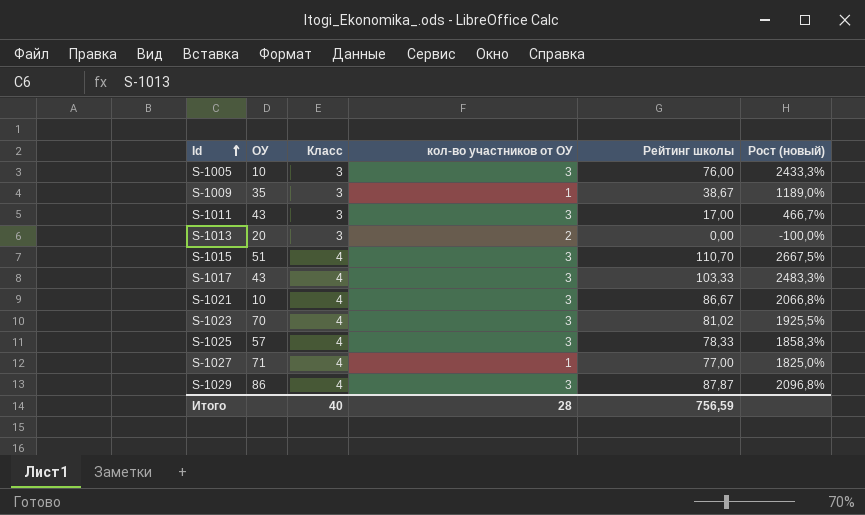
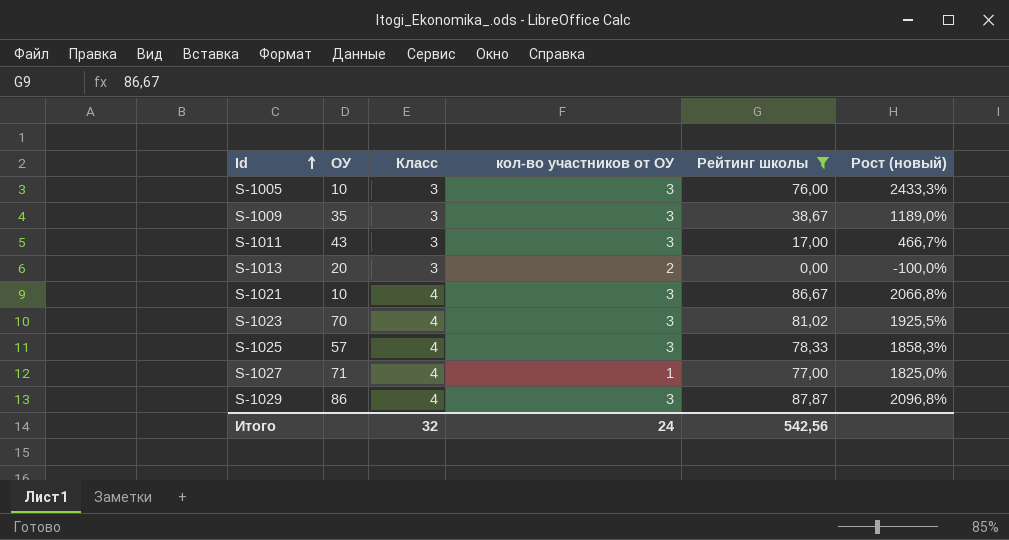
filter: none -> Рейтинг школы <= 87,87
S-1009 | кол-во участников от ОУ: 1 -> 3
Итого | Класс: 40 -> 32
Итого | кол-во участников от ОУ: 28 -> 24
Итого | Рейтинг школы: 756,59 -> 542,56

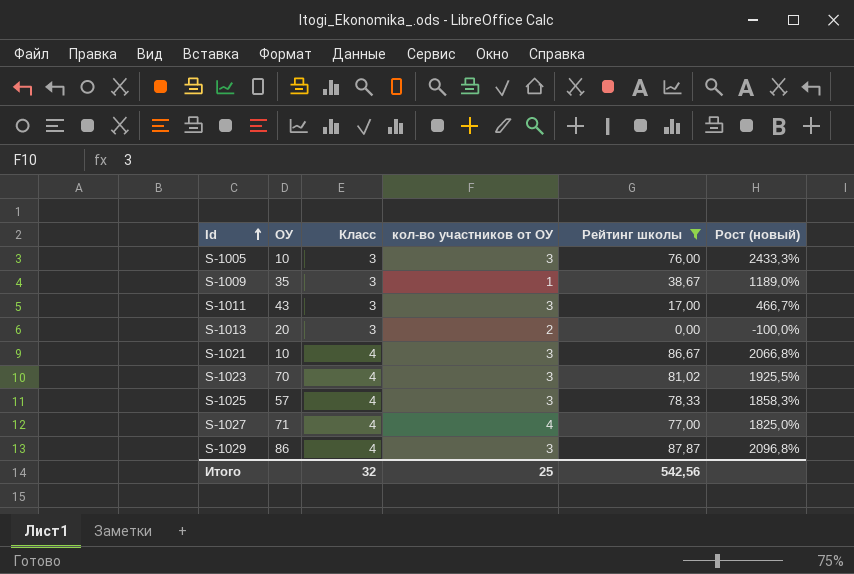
S-1009 | кол-во участников от ОУ: 3 -> 1
S-1027 | кол-во участников от ОУ: 1 -> 4
Итого | кол-во участников от ОУ: 24 -> 25

